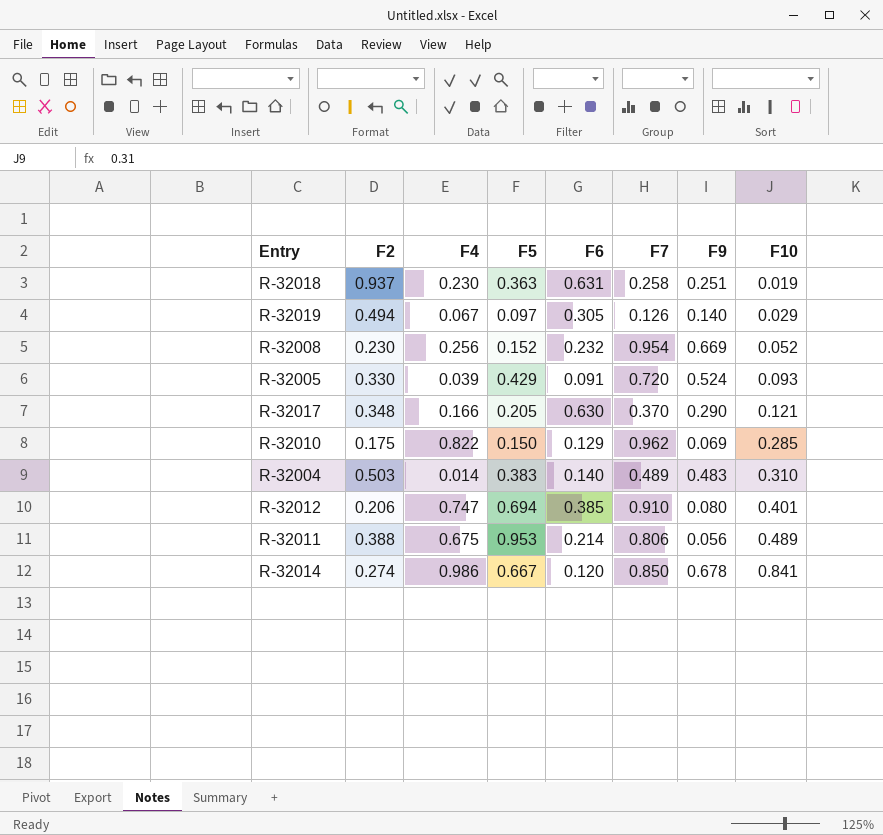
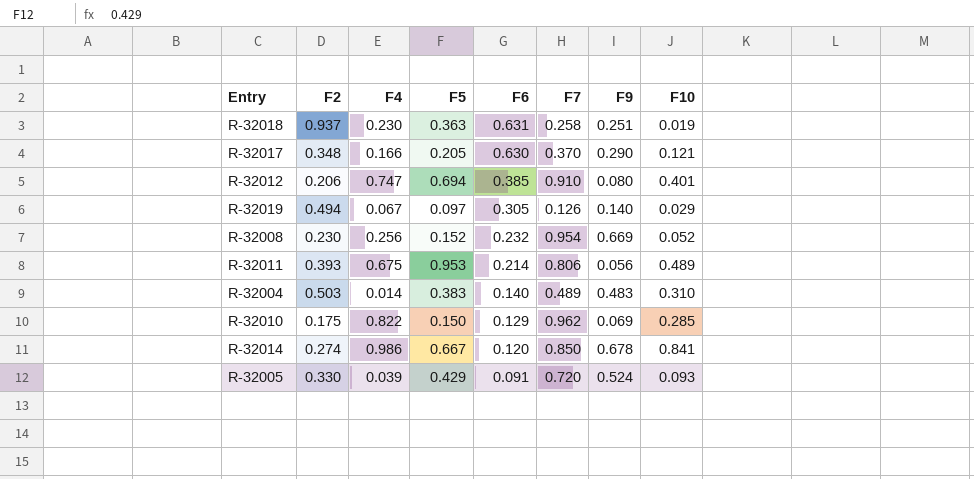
row order: F10 ascending -> F6 descending
R-32011 | F2: 0.388 -> 0.393

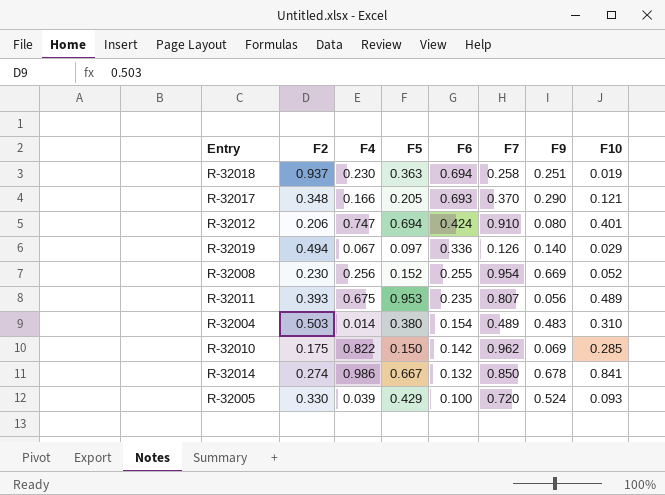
R-32018 | F6: 0.631 -> 0.694
R-32017 | F6: 0.630 -> 0.693
R-32012 | F6: 0.385 -> 0.424
R-32019 | F6: 0.305 -> 0.336
R-32008 | F6: 0.232 -> 0.255
R-32011 | F6: 0.214 -> 0.235
R-32011 | F7: 0.806 -> 0.807
R-32004 | F5: 0.383 -> 0.380
R-32004 | F6: 0.140 -> 0.154
R-32010 | F6: 0.129 -> 0.142
R-32014 | F6: 0.120 -> 0.132
R-32005 | F6: 0.091 -> 0.100

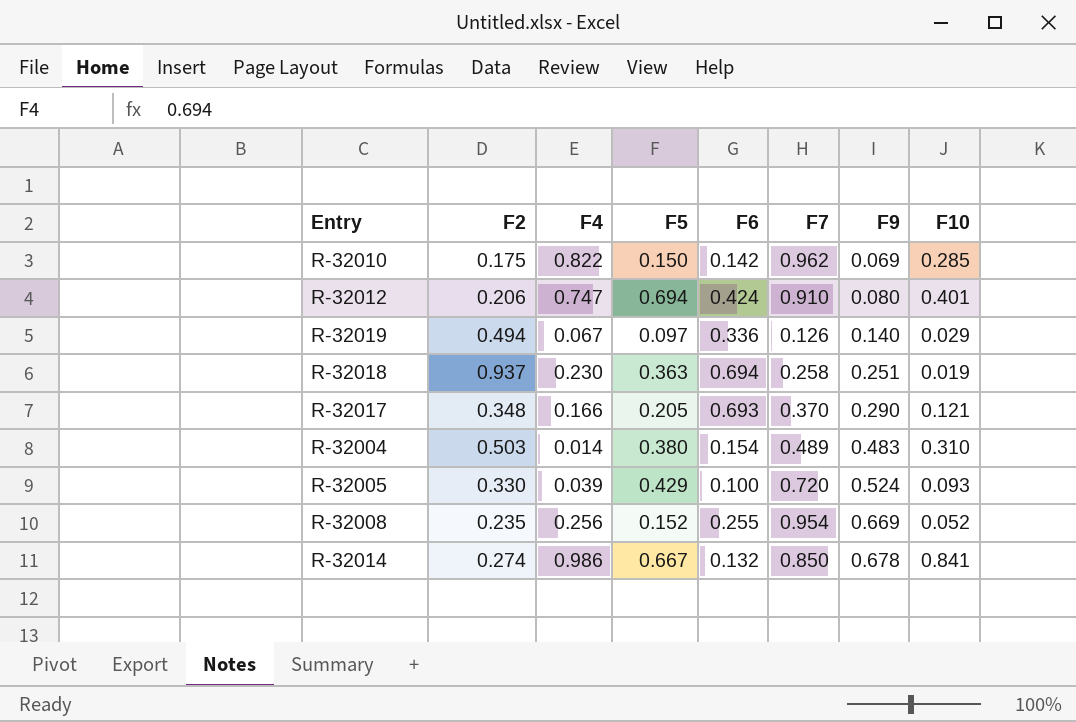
row order: F6 descending -> F9 ascending
row R-32011: 0.393 | 0.675 | 0.953 | 0.235 | 0.807 | 0.056 | 0.489 -> none
R-32008 | F2: 0.230 -> 0.235

